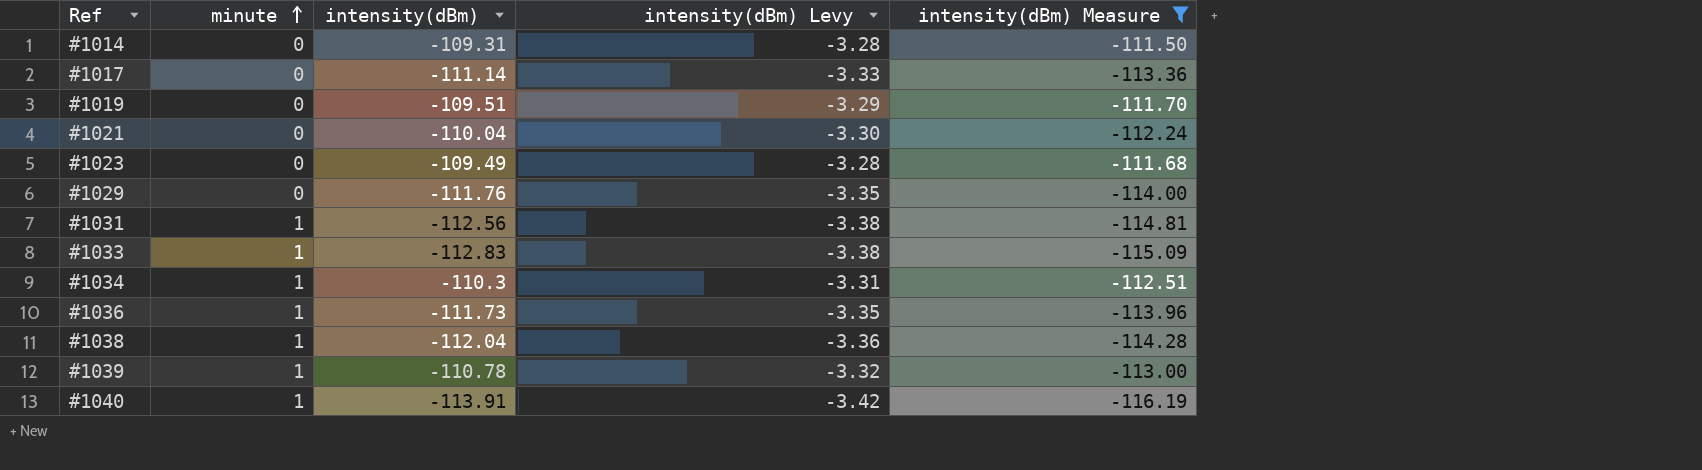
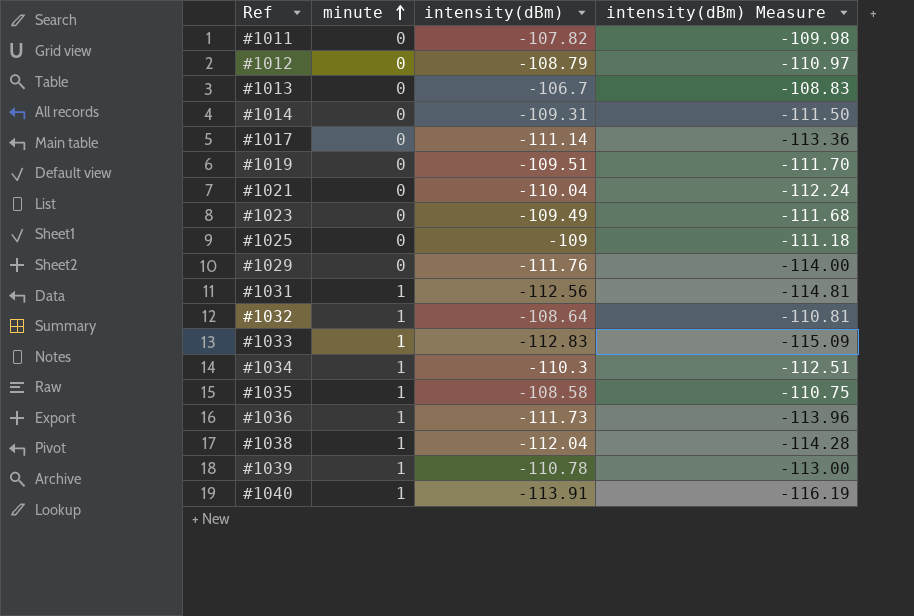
filter: intensity(dBm) Measure <= -111.50 -> none
column intensity(dBm) Levy | formula: [intensity(dBm)] * 0.03 -> none

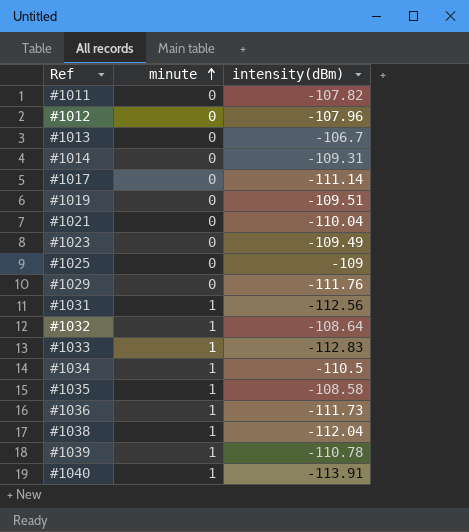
column intensity(dBm) Measure | formula: [intensity(dBm)] * 1.02 -> none
#1012 | intensity(dBm): -108.79 -> -107.96
#1034 | intensity(dBm): -110.3 -> -110.5

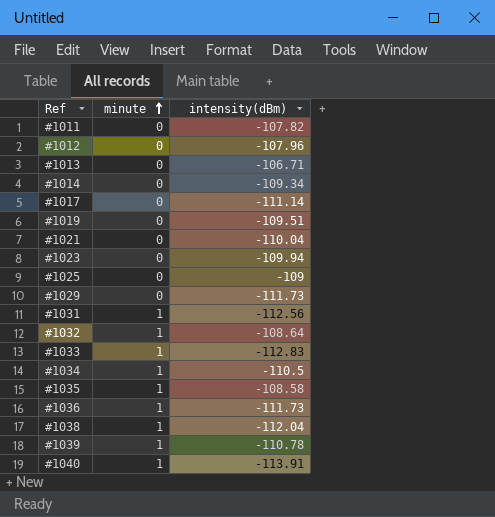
#1013 | intensity(dBm): -106.7 -> -106.71
#1014 | intensity(dBm): -109.31 -> -109.34
#1023 | intensity(dBm): -109.49 -> -109.94
#1029 | intensity(dBm): -111.76 -> -111.73

